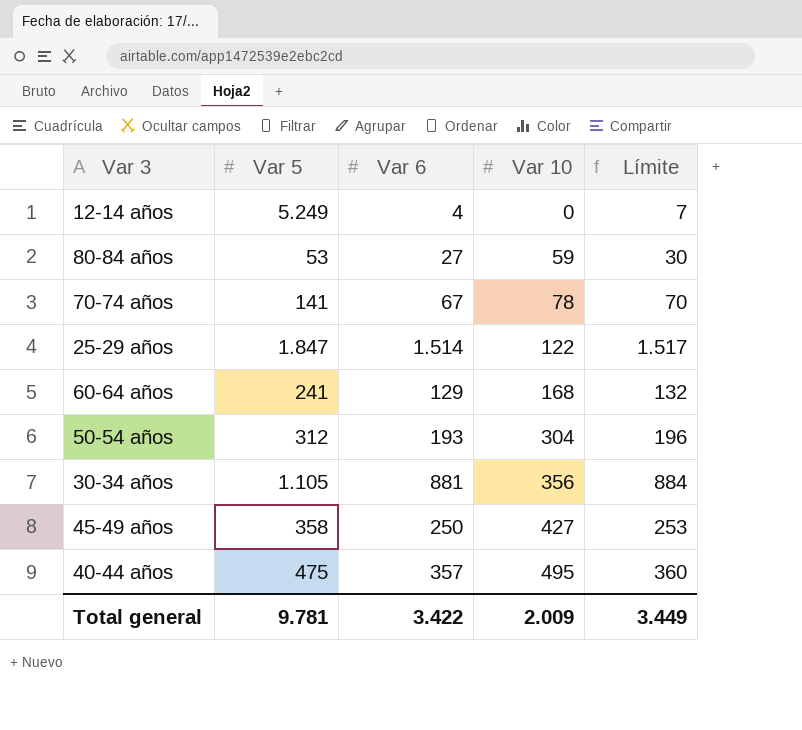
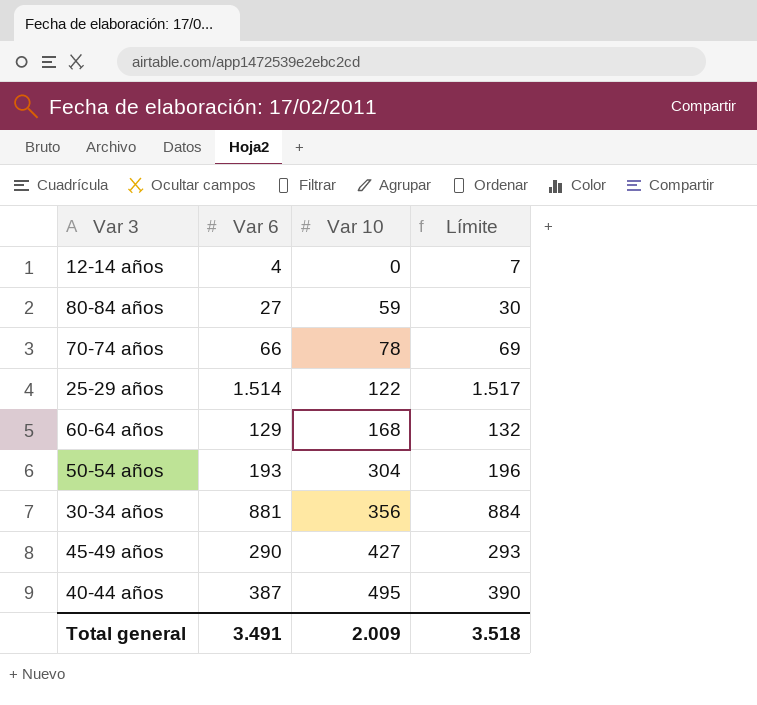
column Var 5 | position: 2 -> none
70-74 años | Var 6: 67 -> 66
70-74 años | Límite: 70 -> 69
45-49 años | Var 6: 250 -> 290
45-49 años | Límite: 253 -> 293
40-44 años | Var 6: 357 -> 387
40-44 años | Límite: 360 -> 390
Total general | Var 6: 3.422 -> 3.491
Total general | Límite: 3.449 -> 3.518

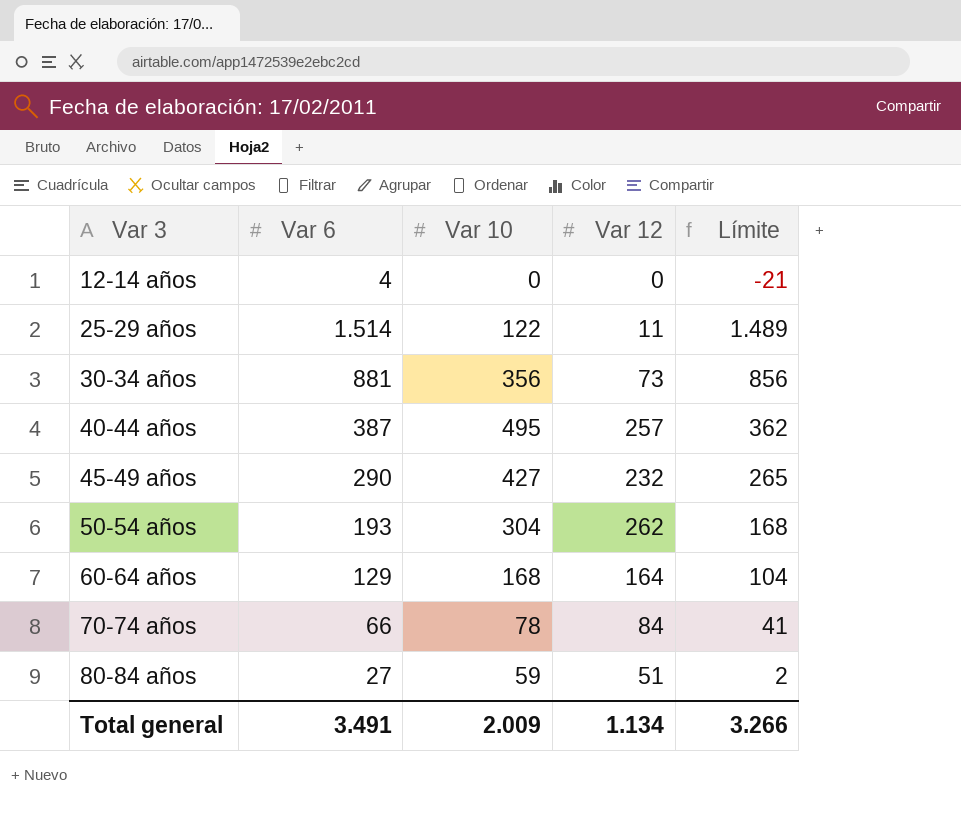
row order: Var 10 ascending -> Var 3 ascending
column Var 12 | position: none -> 4
column Límite | formula: [Var 6] + 3 -> [Var 6] - 25
Total general | Límite: 3.518 -> 3.266

